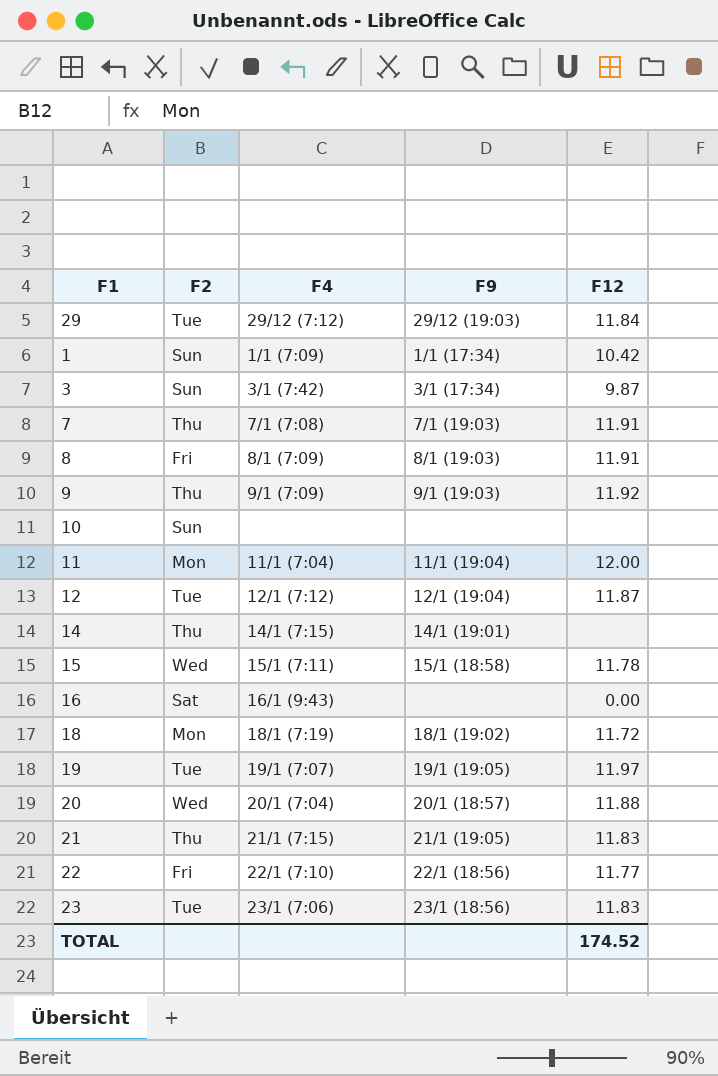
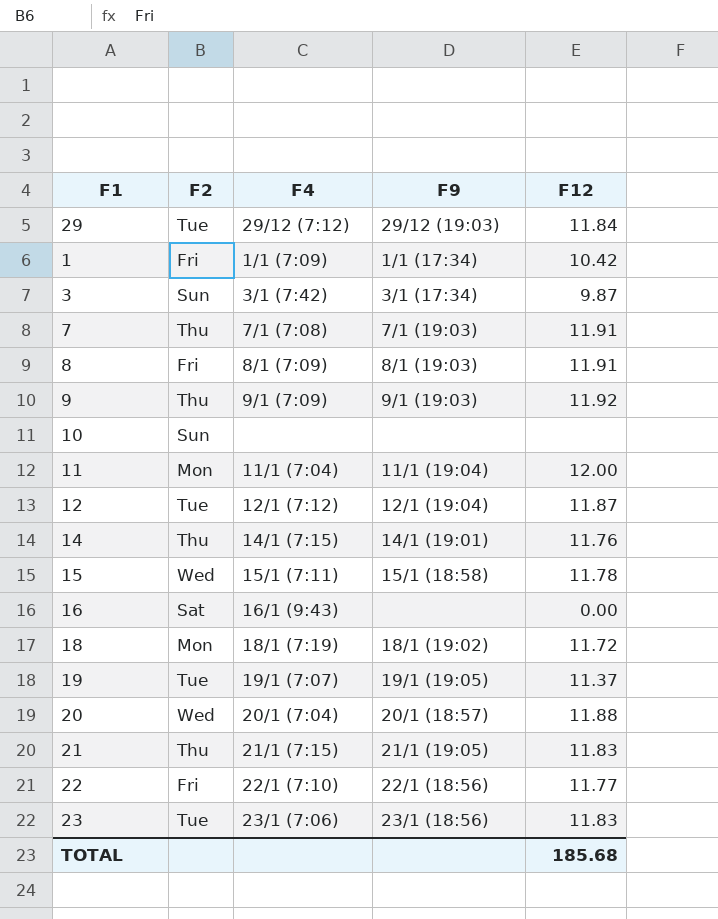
1 | F2: Sun -> Fri
14 | F12: none -> 11.76
19 | F12: 11.97 -> 11.37
TOTAL | F12: 174.52 -> 185.68

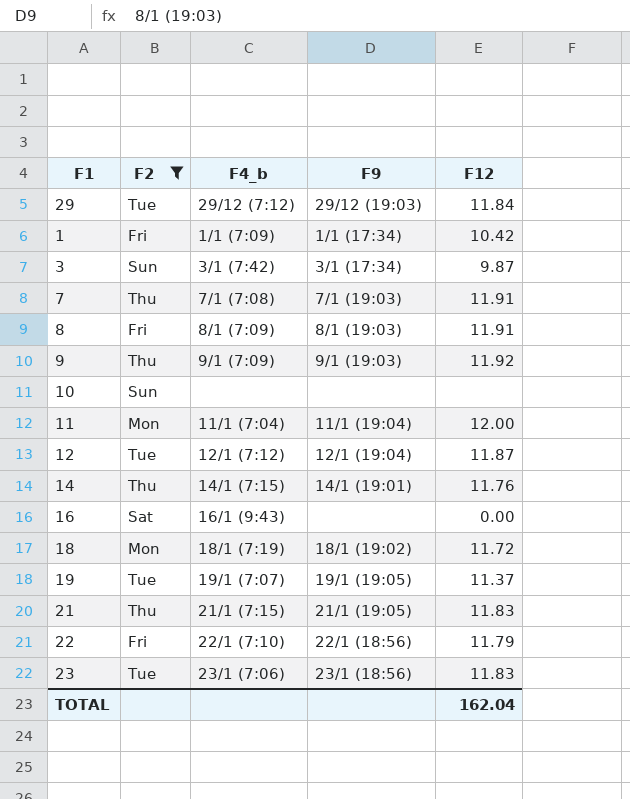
filter: none -> F2 != Wed
column name: F4 -> F4_b
22 | F12: 11.77 -> 11.79
TOTAL | F12: 185.68 -> 162.04

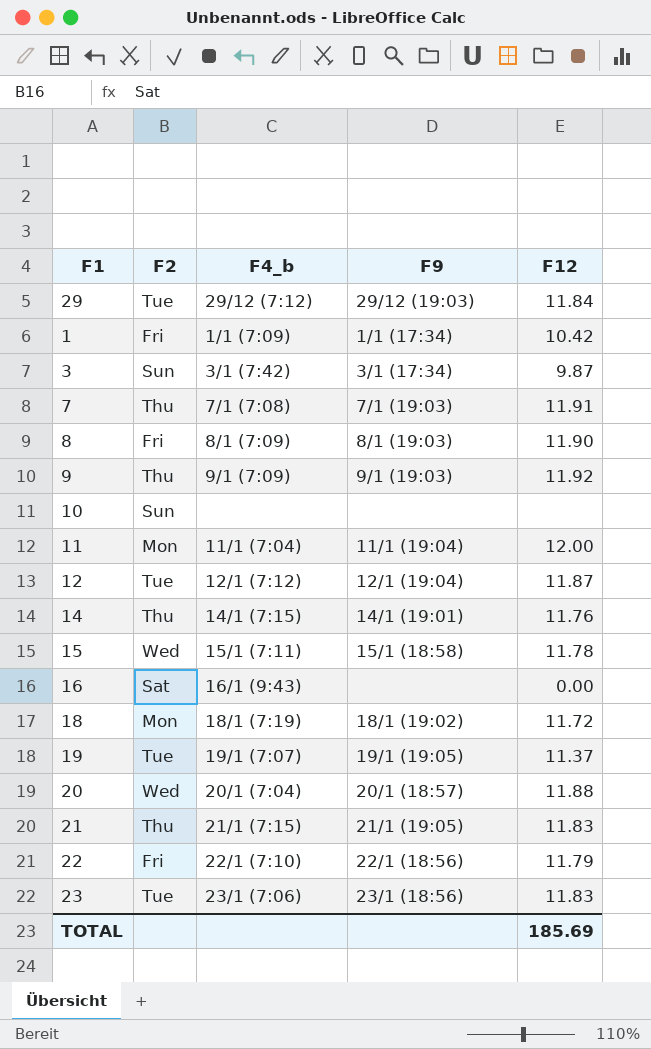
filter: F2 != Wed -> none
8 | F12: 11.91 -> 11.90
TOTAL | F12: 162.04 -> 185.69

